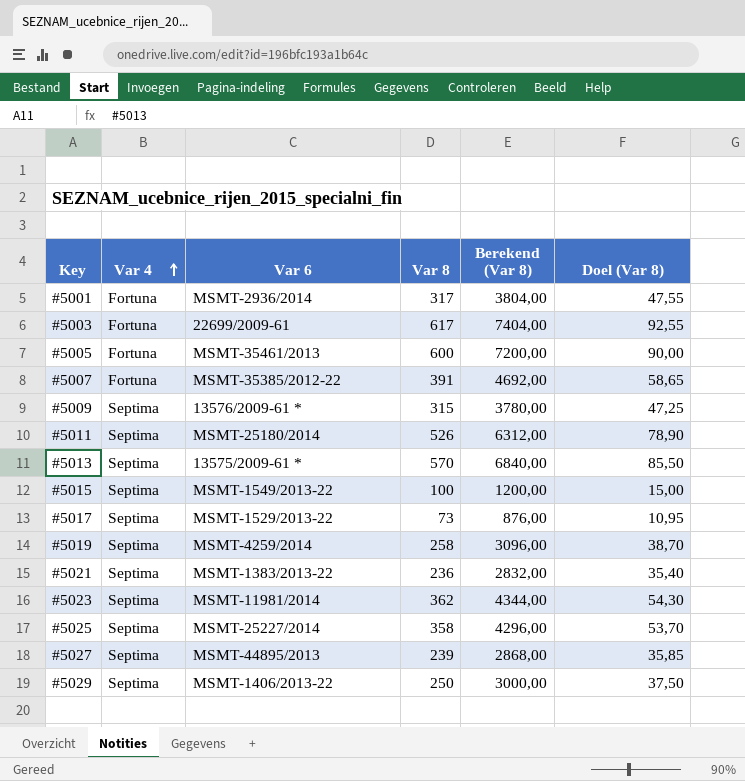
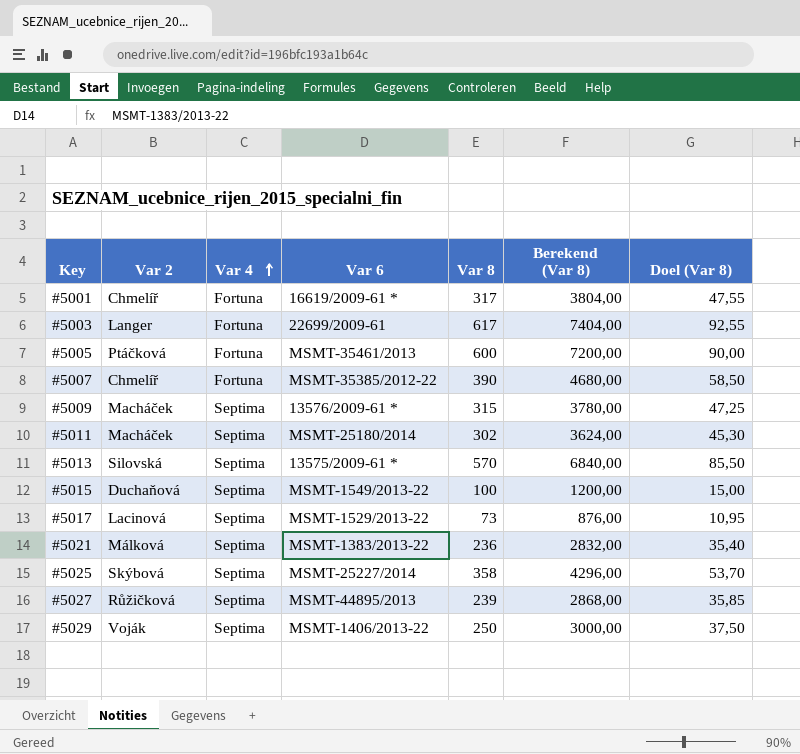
column Var 2 | position: none -> 2
row #5019: Septima | MSMT-4259/2014 | 258 | 3096,00 | 38,70 -> none
row #5023: Septima | MSMT-11981/2014 | 362 | 4344,00 | 54,30 -> none
#5001 | Var 6: MSMT-2936/2014 -> 16619/2009-61 *
#5007 | Var 8: 391 -> 390
#5007 | Berekend (Var 8): 4692,00 -> 4680,00
#5007 | Doel (Var 8): 58,65 -> 58,50
#5011 | Var 8: 526 -> 302
#5011 | Berekend (Var 8): 6312,00 -> 3624,00
#5011 | Doel (Var 8): 78,90 -> 45,30

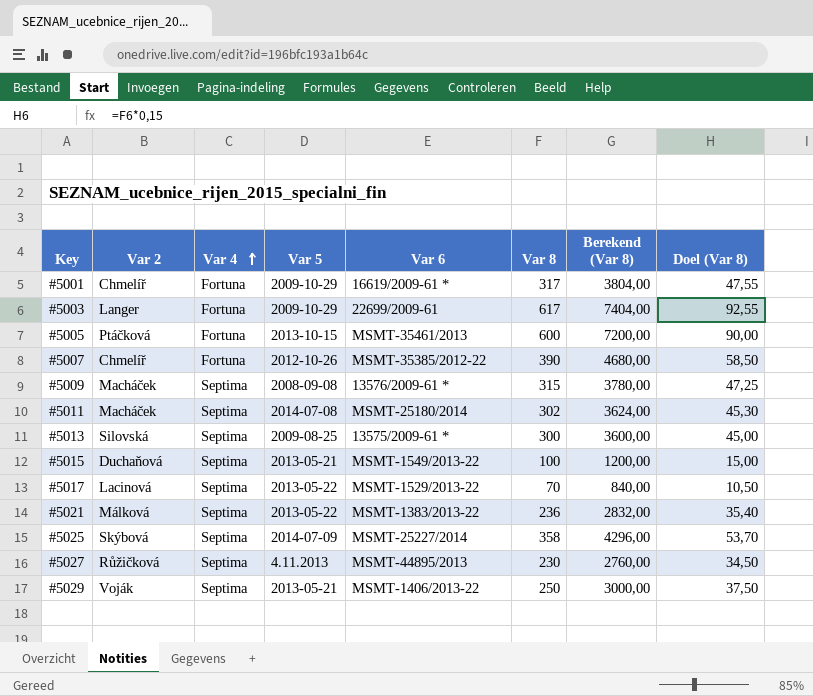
column Var 5 | position: none -> 4
#5013 | Var 8: 570 -> 300
#5013 | Berekend (Var 8): 6840,00 -> 3600,00
#5013 | Doel (Var 8): 85,50 -> 45,00
#5017 | Var 8: 73 -> 70
#5017 | Berekend (Var 8): 876,00 -> 840,00
#5017 | Doel (Var 8): 10,95 -> 10,50
#5027 | Var 8: 239 -> 230
#5027 | Berekend (Var 8): 2868,00 -> 2760,00
#5027 | Doel (Var 8): 35,85 -> 34,50

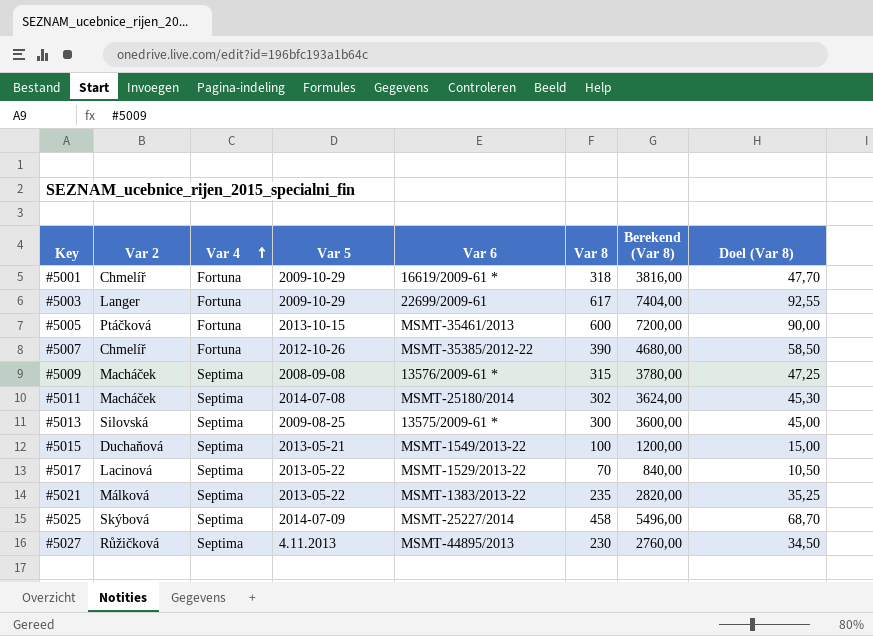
row #5029: Voják | Septima | 2013-05-21 | MSMT-1406/2013-22 | 250 | 3000,00 | 37,50 -> none
#5001 | Var 8: 317 -> 318
#5001 | Berekend (Var 8): 3804,00 -> 3816,00
#5001 | Doel (Var 8): 47,55 -> 47,70
#5021 | Var 8: 236 -> 235
#5021 | Berekend (Var 8): 2832,00 -> 2820,00
#5021 | Doel (Var 8): 35,40 -> 35,25
#5025 | Var 8: 358 -> 458
#5025 | Berekend (Var 8): 4296,00 -> 5496,00
#5025 | Doel (Var 8): 53,70 -> 68,70

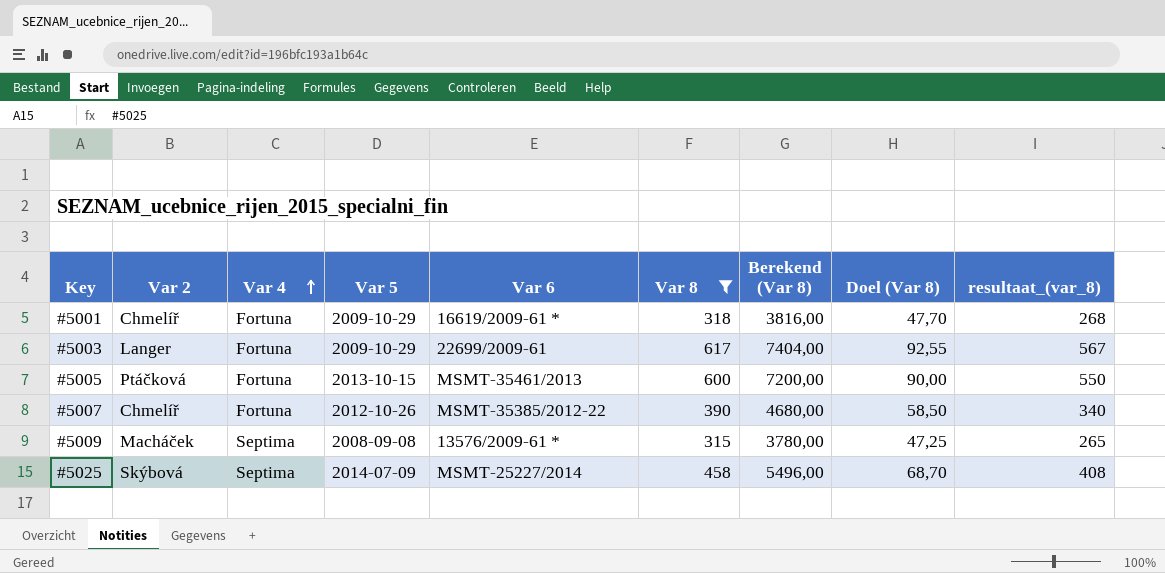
filter: none -> Var 8 >= 315
column resultaat_(var_8) | formula: none -> [Var 8] - 50

